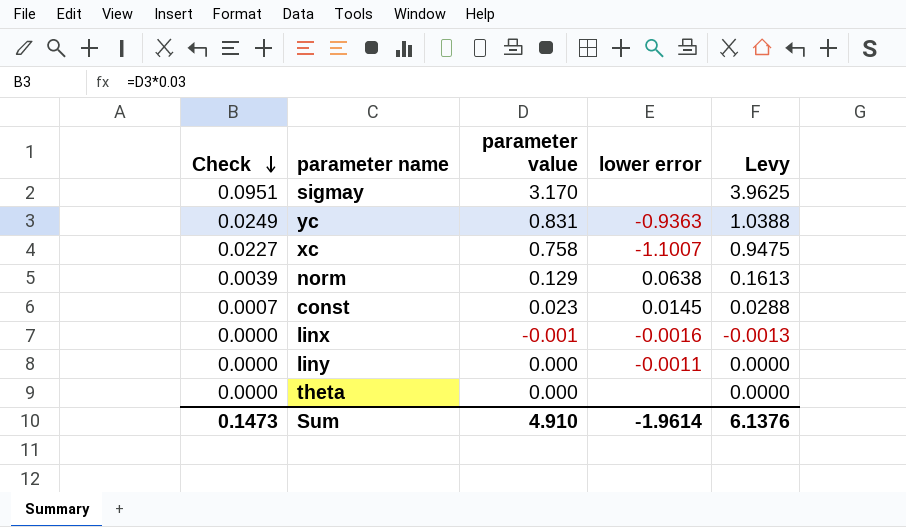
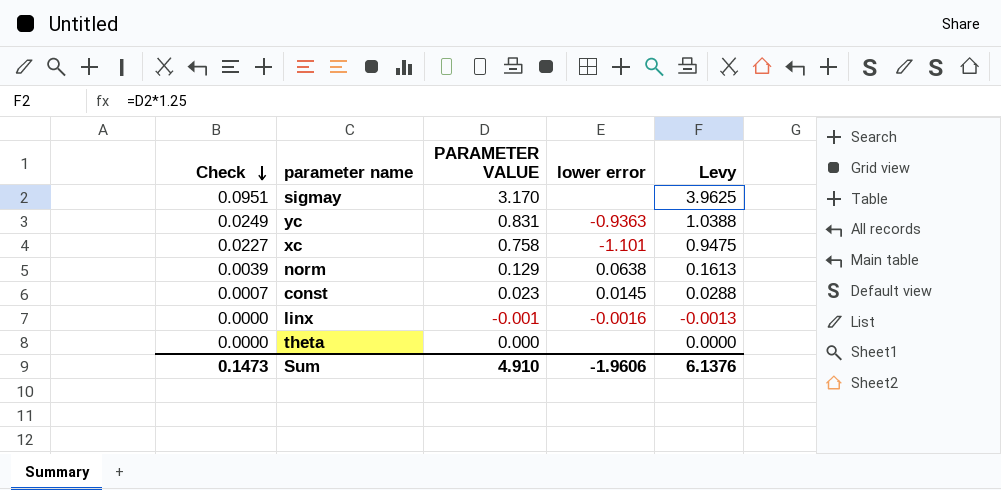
column name: parameter value -> PARAMETER VALUE
row liny: 0.0000 | 0.000 | -0.0011 | 0.0000 -> none
xc | lower error: -1.1007 -> -1.101
Sum | lower error: -1.9614 -> -1.9606

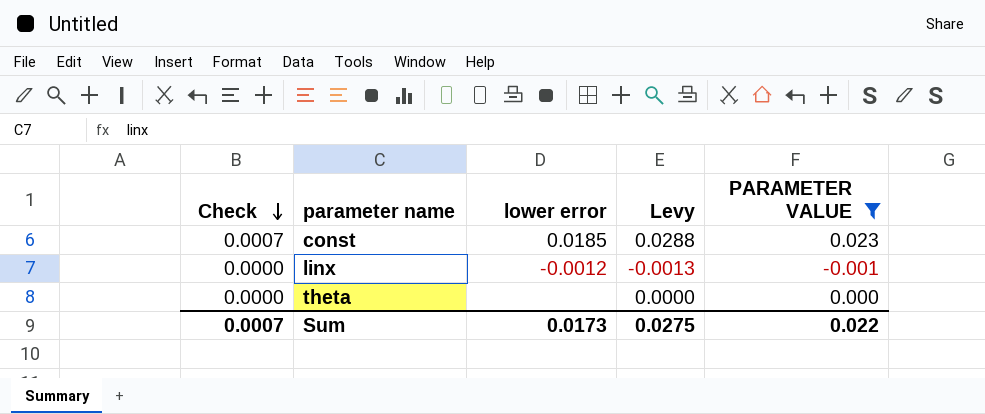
filter: none -> PARAMETER VALUE <= 0.023
column PARAMETER VALUE | position: 3 -> 5
const | lower error: 0.0145 -> 0.0185
linx | lower error: -0.0016 -> -0.0012
Sum | Check: 0.1473 -> 0.0007
Sum | lower error: -1.9606 -> 0.0173
Sum | Levy: 6.1376 -> 0.0275
Sum | PARAMETER VALUE: 4.910 -> 0.022

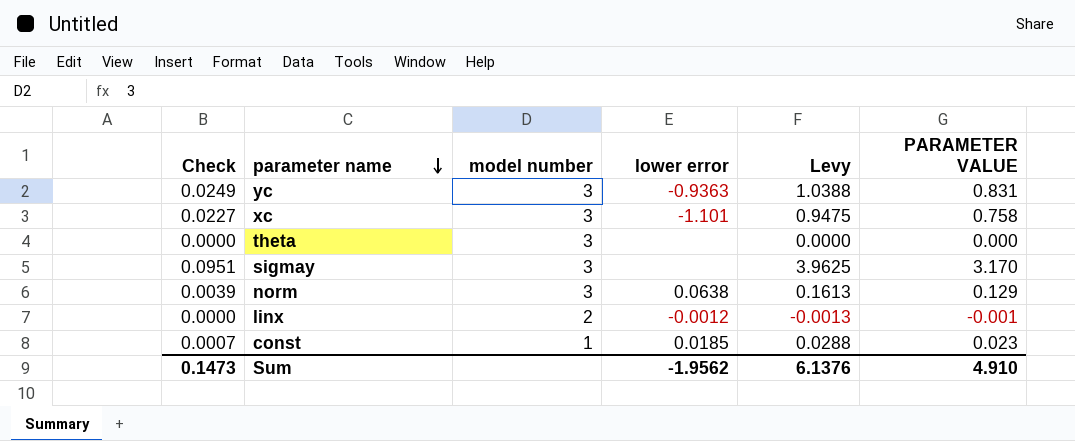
filter: PARAMETER VALUE <= 0.023 -> none
row order: Check descending -> parameter name descending
column model number | position: none -> 3
Sum | Check: 0.0007 -> 0.1473
Sum | lower error: 0.0173 -> -1.9562
Sum | Levy: 0.0275 -> 6.1376
Sum | PARAMETER VALUE: 0.022 -> 4.910

